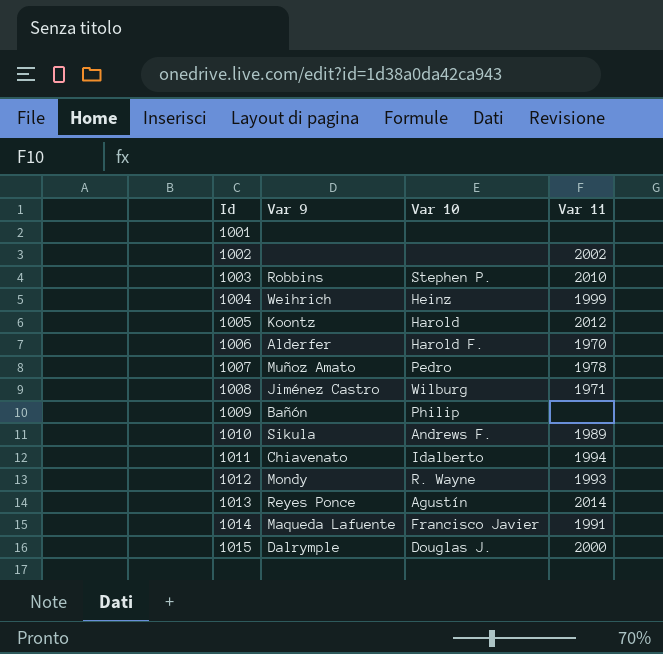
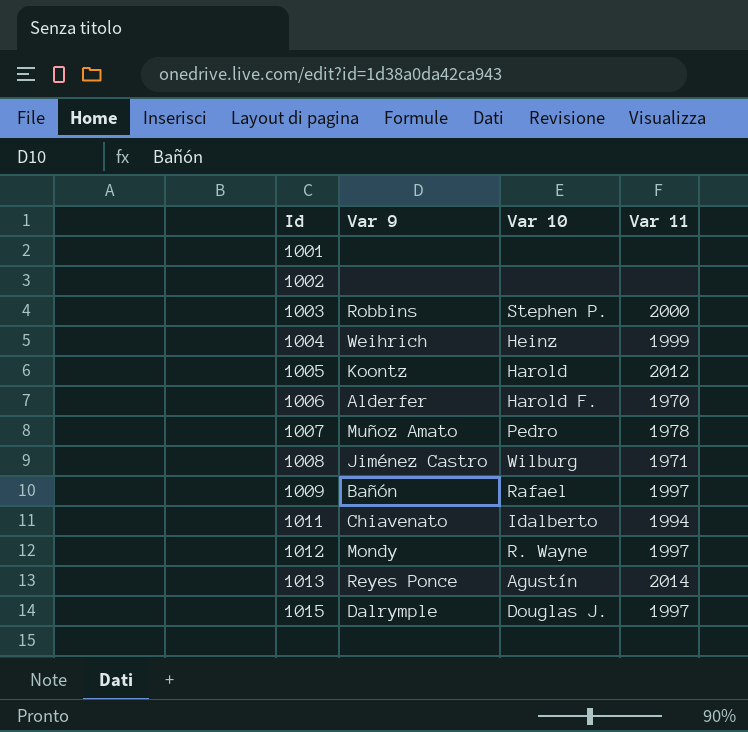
row 1010: Sikula | Andrews F. | 1989 -> none
row 1014: Maqueda Lafuente | Francisco Javier | 1991 -> none
1002 | Var 11: 2002 -> none
1003 | Var 11: 2010 -> 2000
1009 | Var 10: Philip -> Rafael
1009 | Var 11: none -> 1997
1012 | Var 11: 1993 -> 1997
1015 | Var 11: 2000 -> 1997

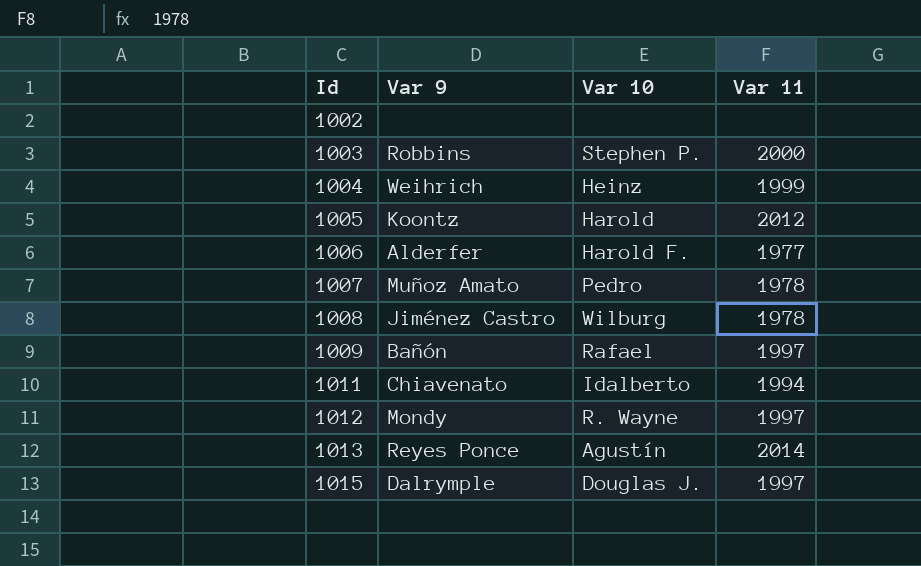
row 1001: none | none | none -> none
1006 | Var 11: 1970 -> 1977
1008 | Var 11: 1971 -> 1978

